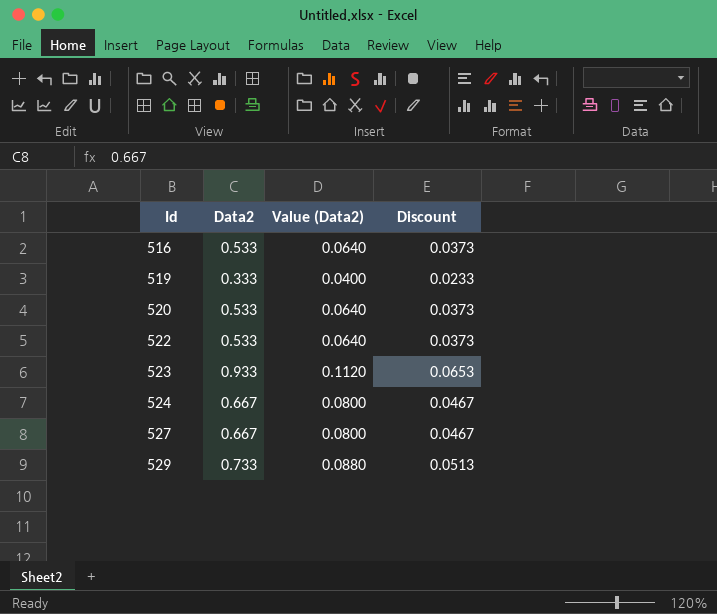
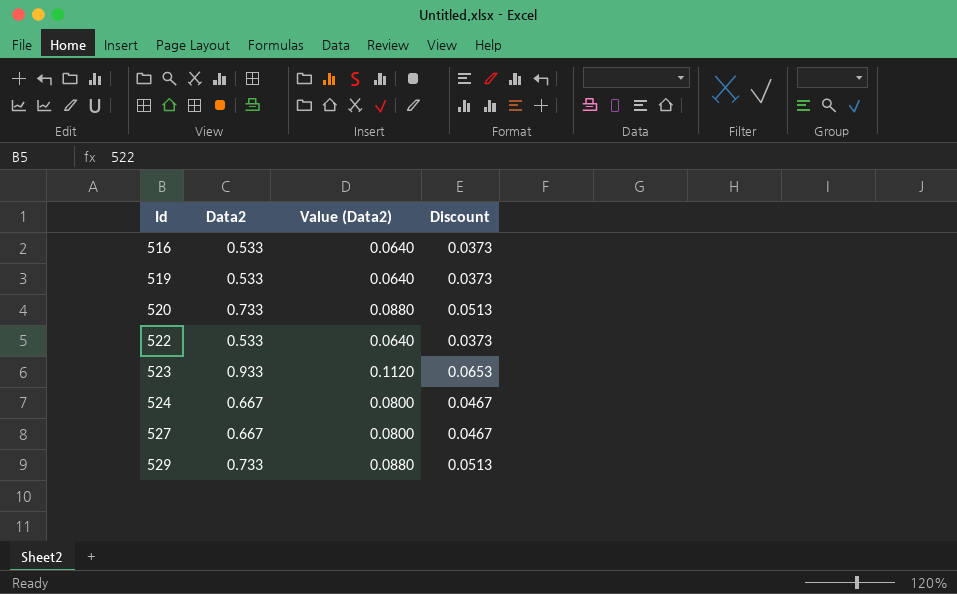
519 | Data2: 0.333 -> 0.533
519 | Value (Data2): 0.0400 -> 0.0640
519 | Discount: 0.0233 -> 0.0373
520 | Data2: 0.533 -> 0.733
520 | Value (Data2): 0.0640 -> 0.0880
520 | Discount: 0.0373 -> 0.0513

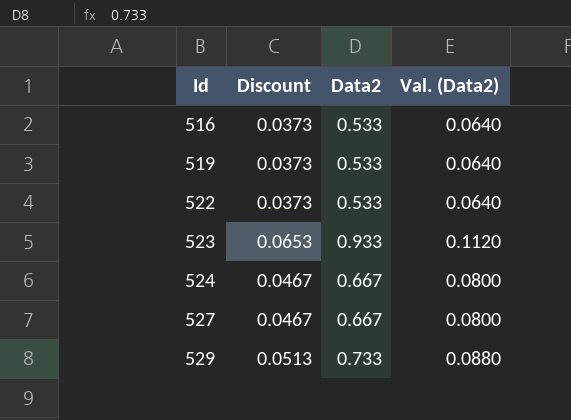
column Discount | position: 4 -> 2
column name: Value (Data2) -> Val. (Data2)
row 520: 0.733 | 0.0880 | 0.0513 -> none

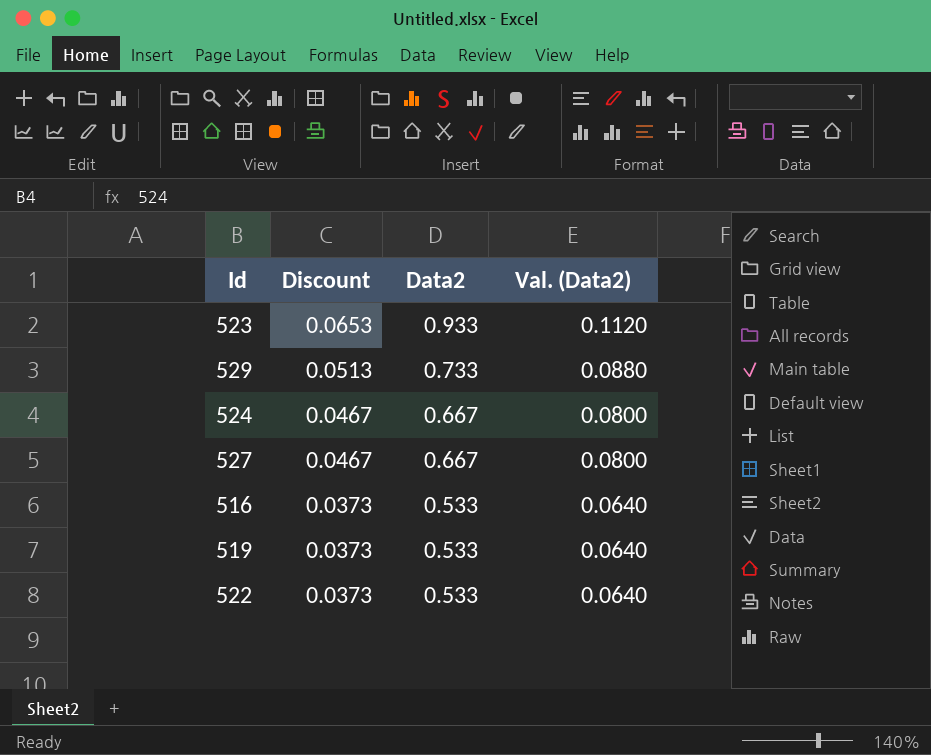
row order: Id ascending -> Discount descending

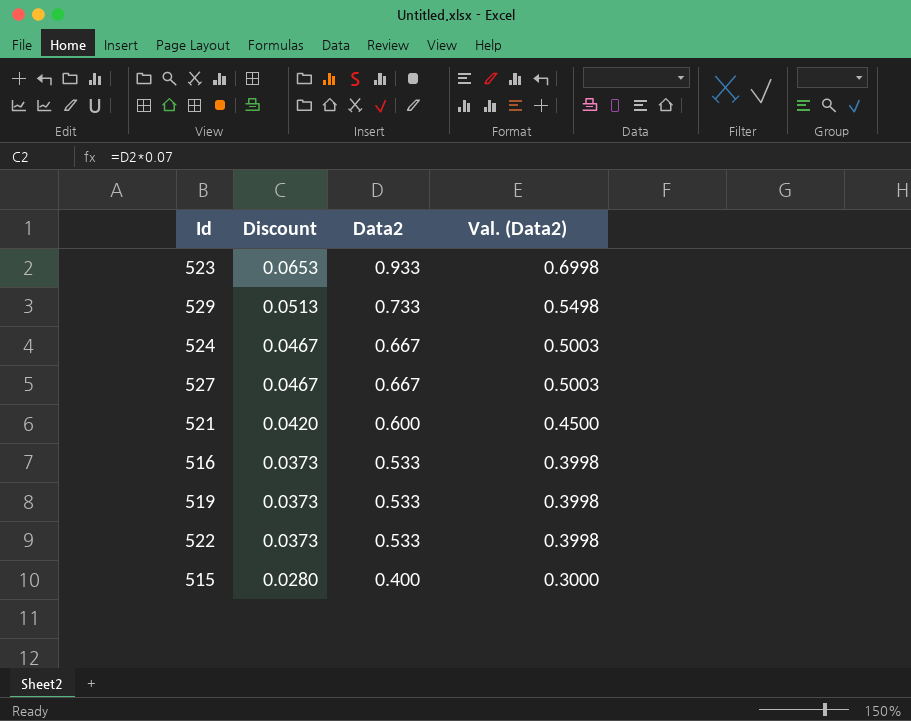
column Val. (Data2) | formula: [Data2] * 0.12 -> [Data2] * 0.75
row 521: none -> 0.0420 | 0.600 | 0.4500
row 515: none -> 0.0280 | 0.400 | 0.3000

